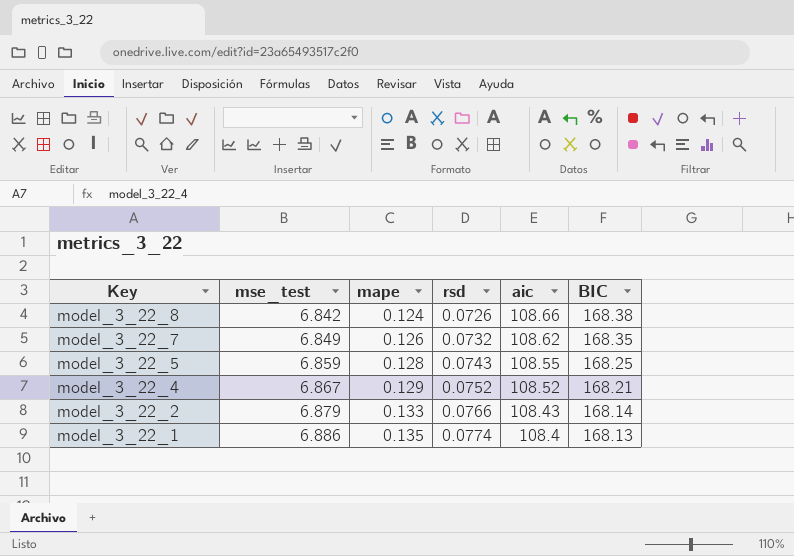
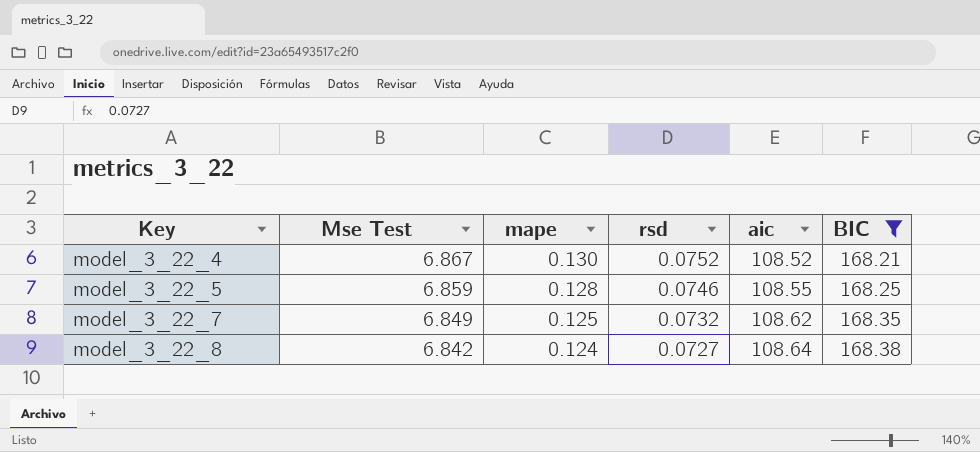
filter: none -> BIC >= 168.21
row order: Key descending -> Key ascending
column name: mse_test -> Mse Test
model_3_22_4 | mape: 0.129 -> 0.130
model_3_22_5 | rsd: 0.0743 -> 0.0746
model_3_22_7 | mape: 0.126 -> 0.125
model_3_22_8 | rsd: 0.0726 -> 0.0727
model_3_22_8 | aic: 108.66 -> 108.64

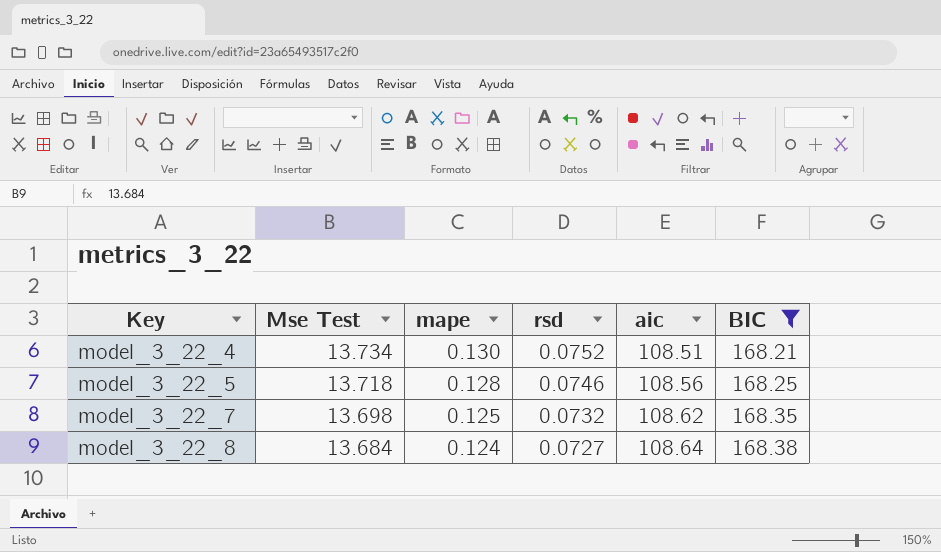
model_3_22_4 | Mse Test: 6.867 -> 13.734
model_3_22_4 | aic: 108.52 -> 108.51
model_3_22_5 | Mse Test: 6.859 -> 13.718
model_3_22_5 | aic: 108.55 -> 108.56
model_3_22_7 | Mse Test: 6.849 -> 13.698
model_3_22_8 | Mse Test: 6.842 -> 13.684

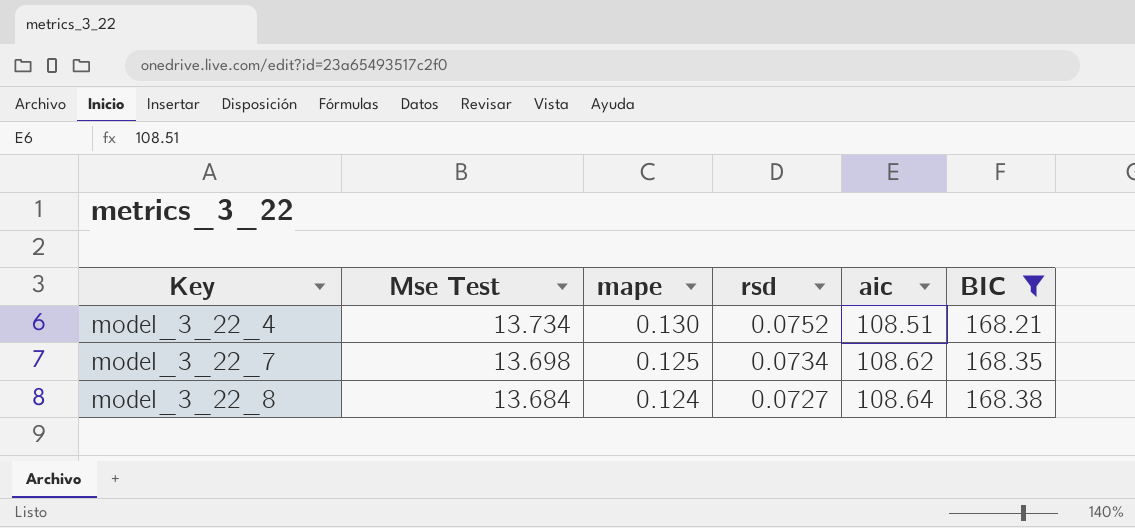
row model_3_22_5: 13.718 | 0.128 | 0.0746 | 108.56 | 168.25 -> none
model_3_22_7 | rsd: 0.0732 -> 0.0734

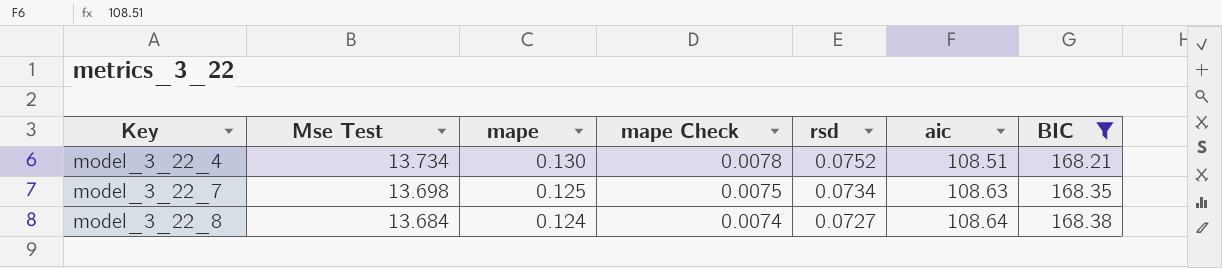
column mape Check | formula: none -> [mape] * 0.06
model_3_22_7 | aic: 108.62 -> 108.63

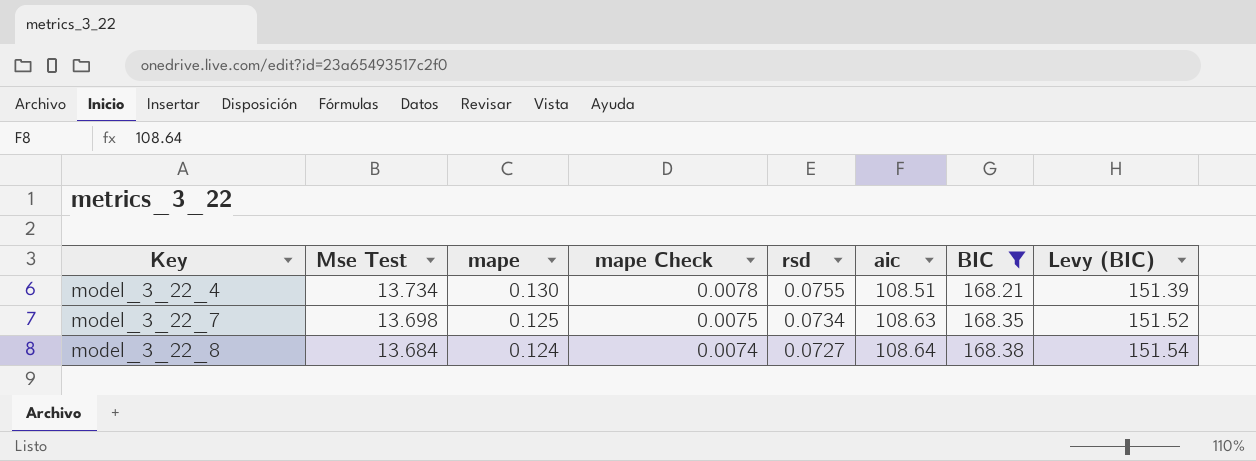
column Levy (BIC) | formula: none -> [BIC] * 0.9
model_3_22_4 | rsd: 0.0752 -> 0.0755

